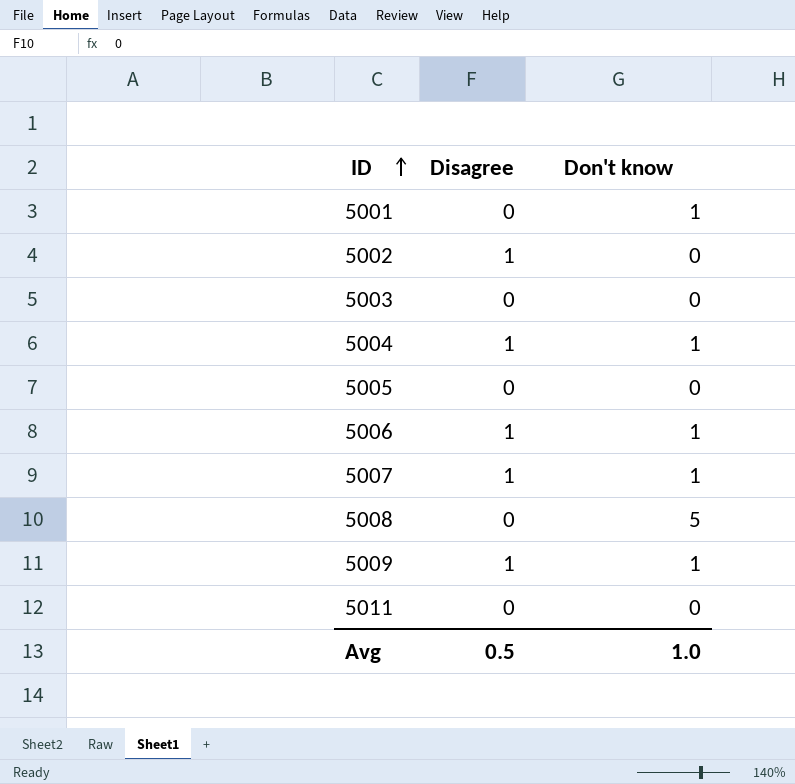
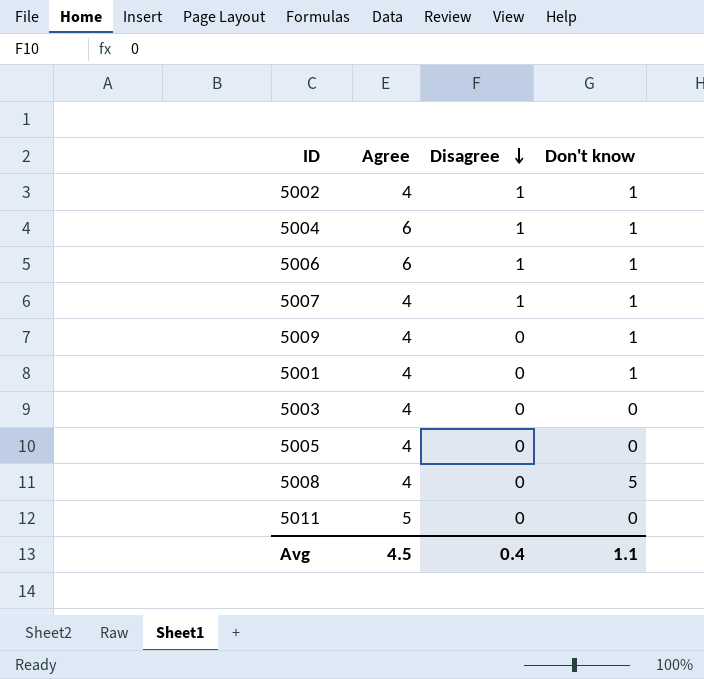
row order: ID ascending -> Disagree descending
column Agree | position: none -> 2
5002 | Don't know: 0 -> 1
5009 | Disagree: 1 -> 0
Avg | Disagree: 0.5 -> 0.4
Avg | Don't know: 1.0 -> 1.1

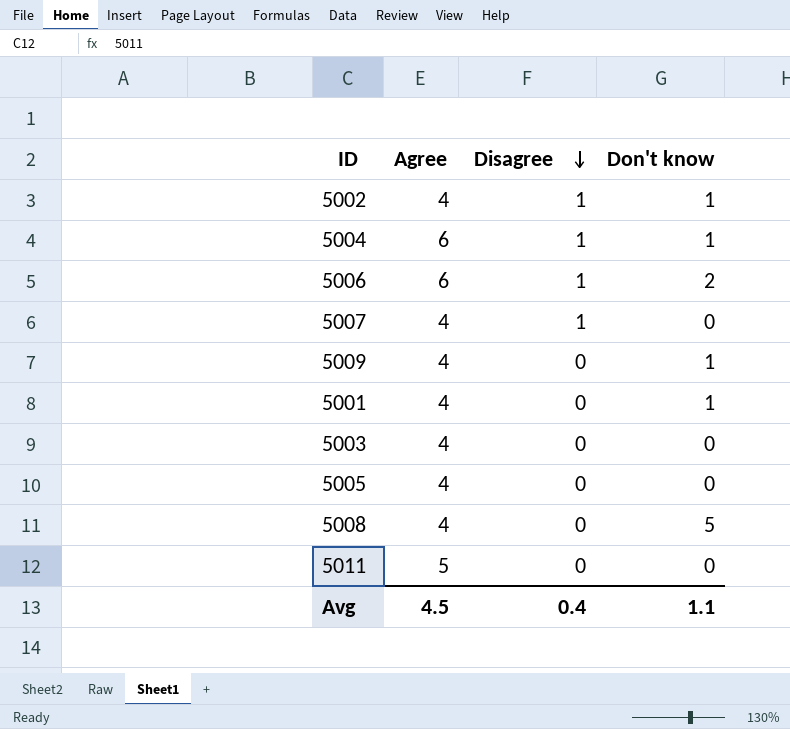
5006 | Don't know: 1 -> 2
5007 | Don't know: 1 -> 0

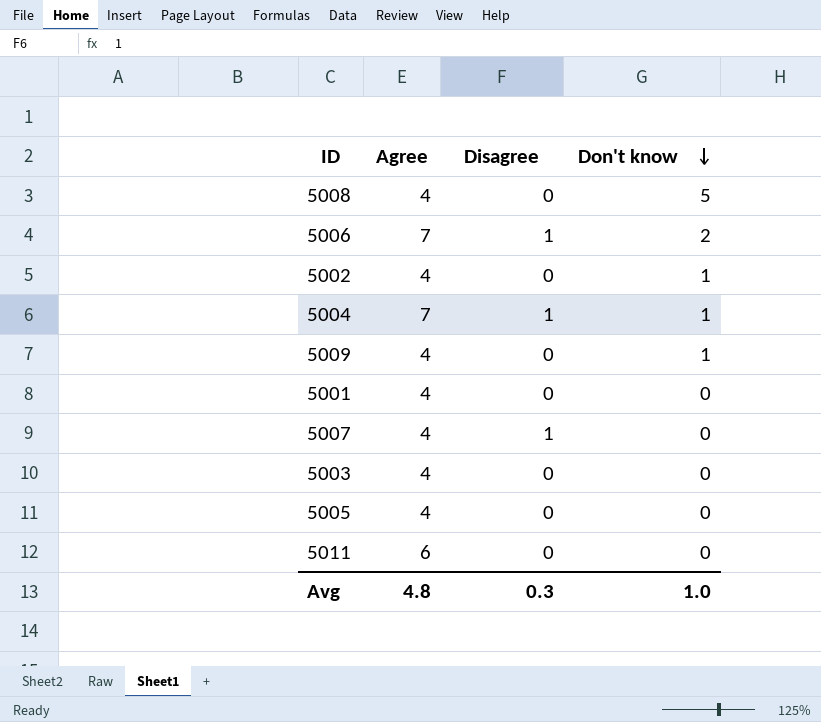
row order: Disagree descending -> Don't know descending
5006 | Agree: 6 -> 7
5002 | Disagree: 1 -> 0
5004 | Agree: 6 -> 7
5001 | Don't know: 1 -> 0
5011 | Agree: 5 -> 6
Avg | Agree: 4.5 -> 4.8
Avg | Disagree: 0.4 -> 0.3
Avg | Don't know: 1.1 -> 1.0

